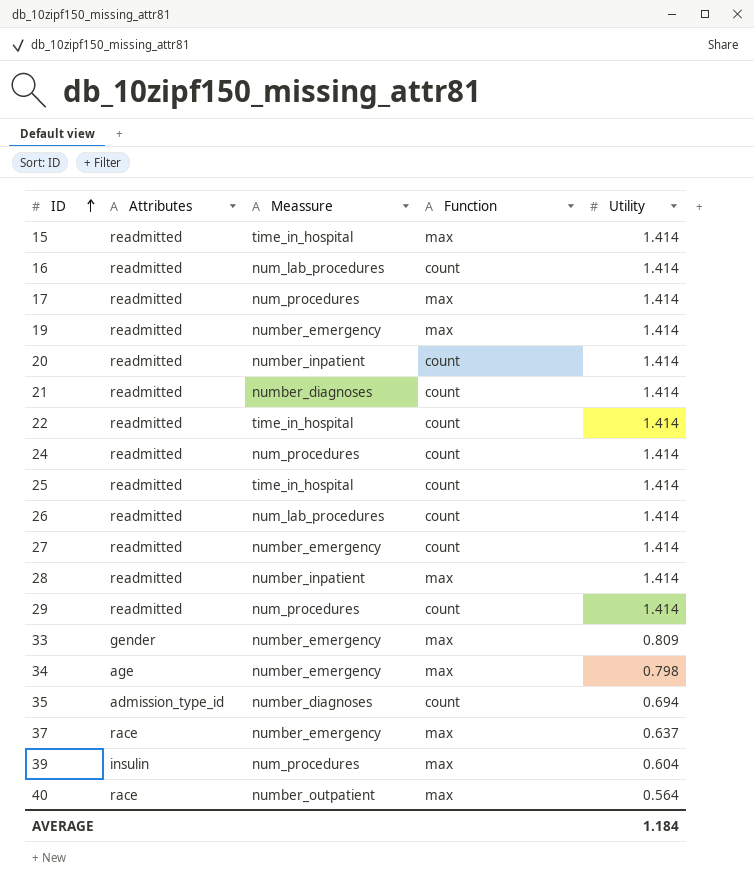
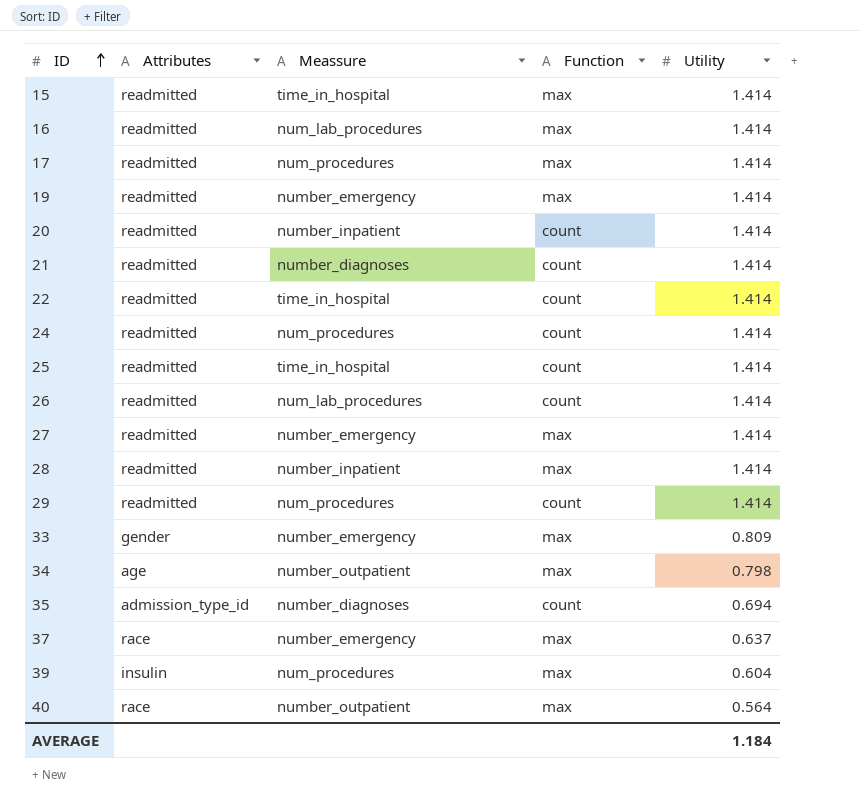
16 | Function: count -> max
27 | Function: count -> max
34 | Meassure: number_emergency -> number_outpatient

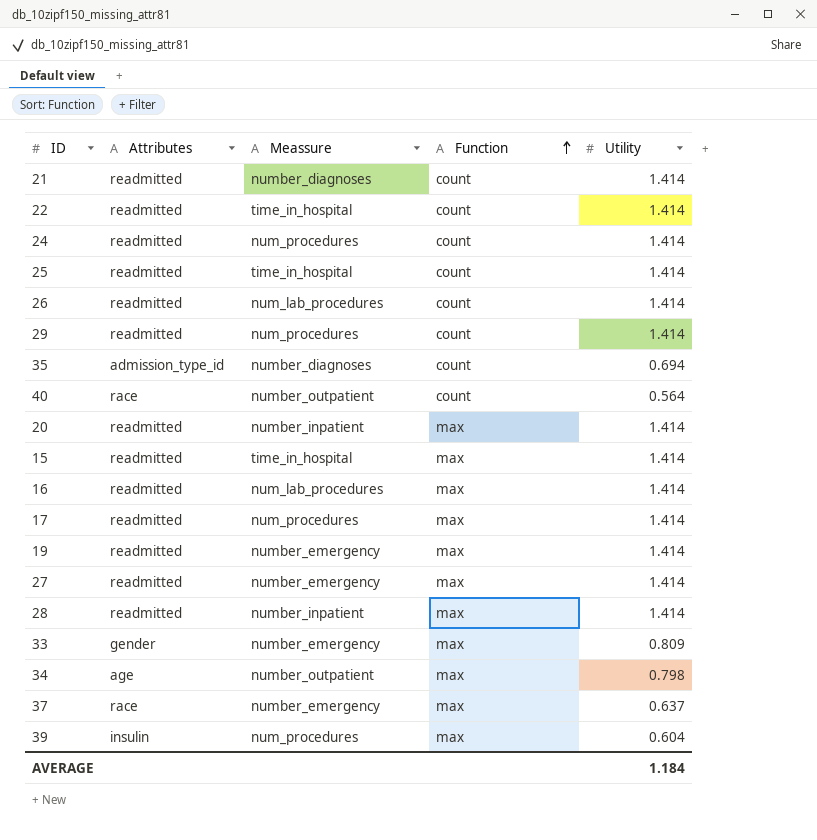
row order: ID ascending -> Function ascending
40 | Function: max -> count
20 | Function: count -> max

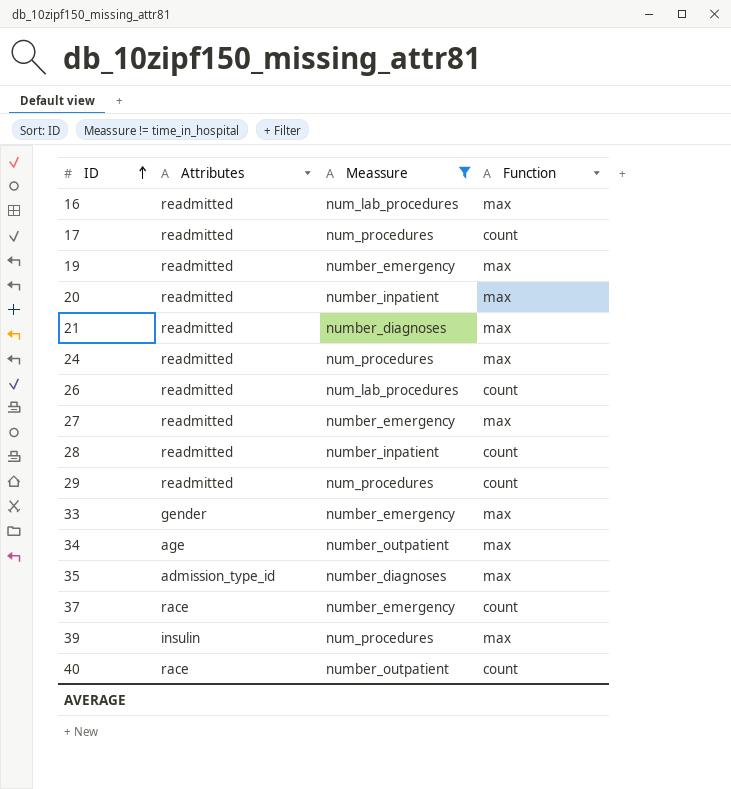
filter: none -> Meassure != time_in_hospital
row order: Function ascending -> ID ascending
column Utility | position: 5 -> none
17 | Function: max -> count
21 | Function: count -> max
24 | Function: count -> max
28 | Function: max -> count
35 | Function: count -> max
37 | Function: max -> count

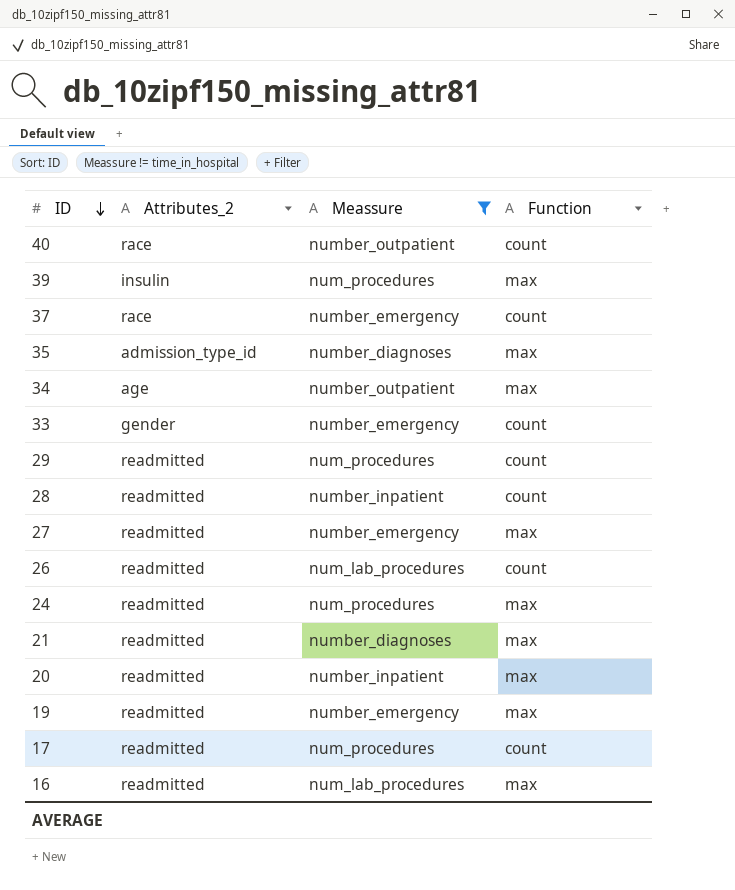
row order: ID ascending -> ID descending
column name: Attributes -> Attributes_2
33 | Function: max -> count

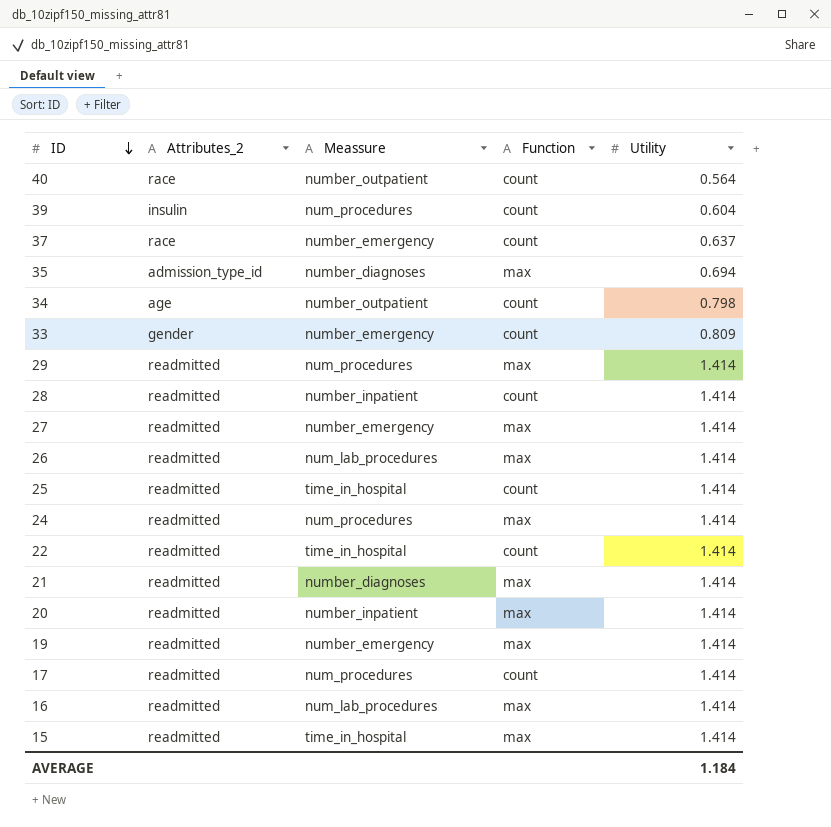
filter: Meassure != time_in_hospital -> none
column Utility | position: none -> 5
39 | Function: max -> count
34 | Function: max -> count
29 | Function: count -> max
26 | Function: count -> max

